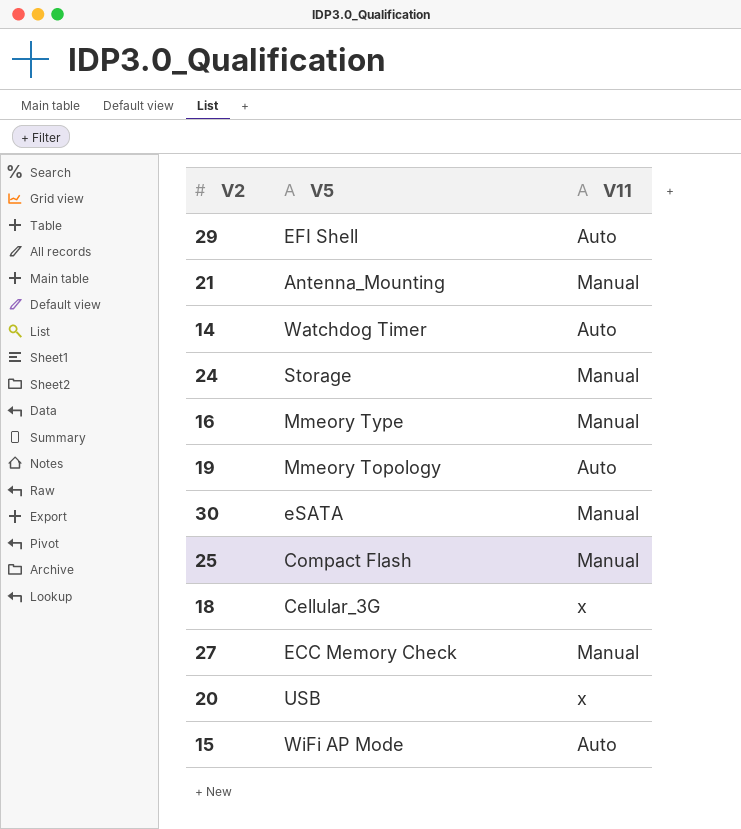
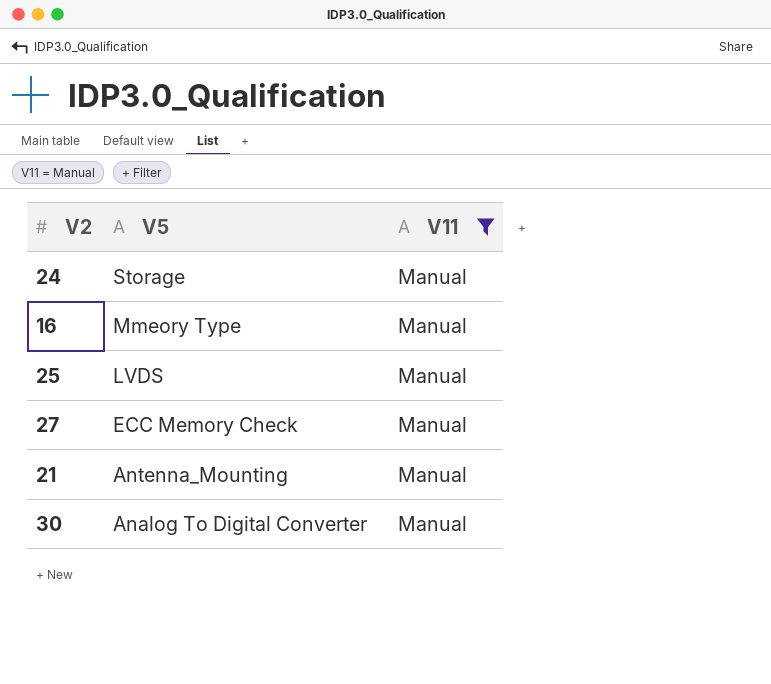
filter: none -> V11 = Manual
row order: none -> V5 descending
25 | V5: Compact Flash -> LVDS
30 | V5: eSATA -> Analog To Digital Converter

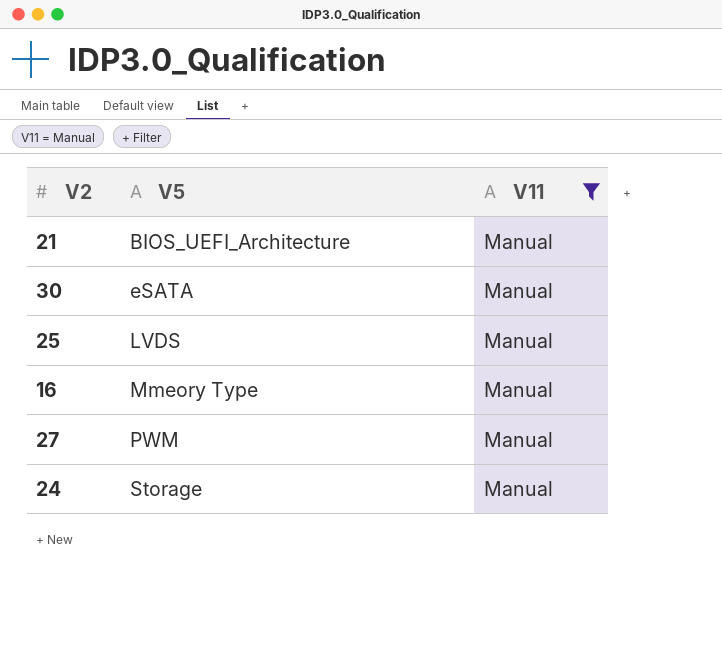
row order: V5 descending -> V5 ascending
21 | V5: Antenna_Mounting -> BIOS_UEFI_Architecture
30 | V5: Analog To Digital Converter -> eSATA
27 | V5: ECC Memory Check -> PWM

